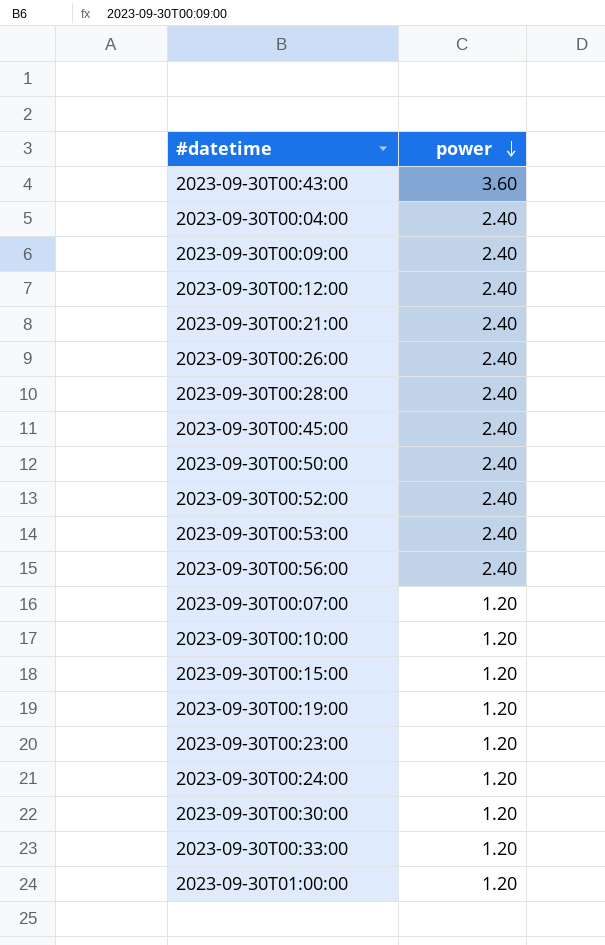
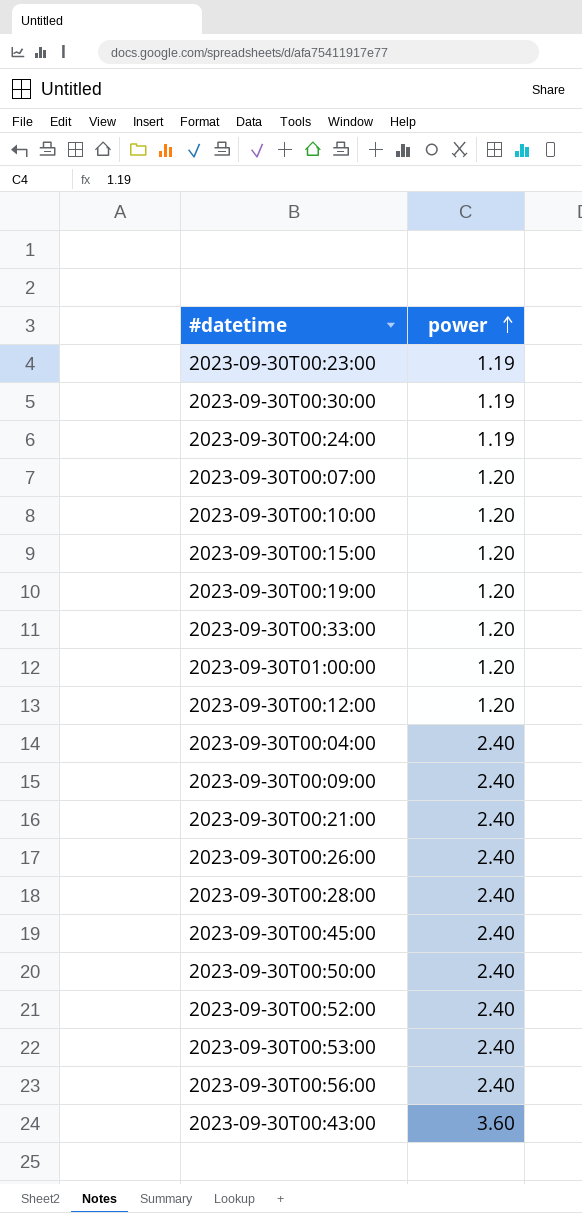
row order: power descending -> power ascending
2023-09-30T00:23:00 | power: 1.20 -> 1.19
2023-09-30T00:30:00 | power: 1.20 -> 1.19
2023-09-30T00:24:00 | power: 1.20 -> 1.19
2023-09-30T00:12:00 | power: 2.40 -> 1.20

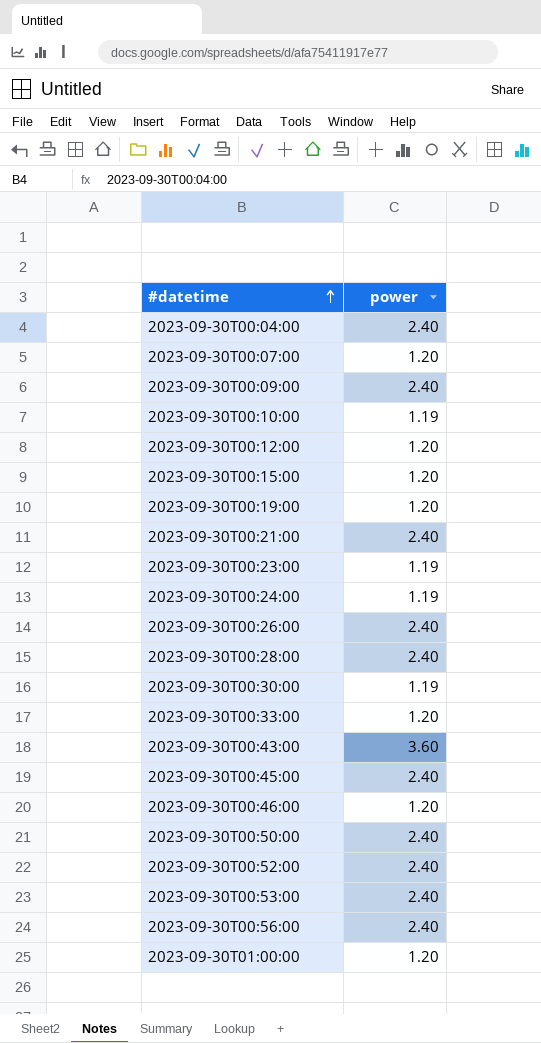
row order: power ascending -> #datetime ascending
2023-09-30T00:10:00 | power: 1.20 -> 1.19
row 2023-09-30T00:46:00: none -> 1.20

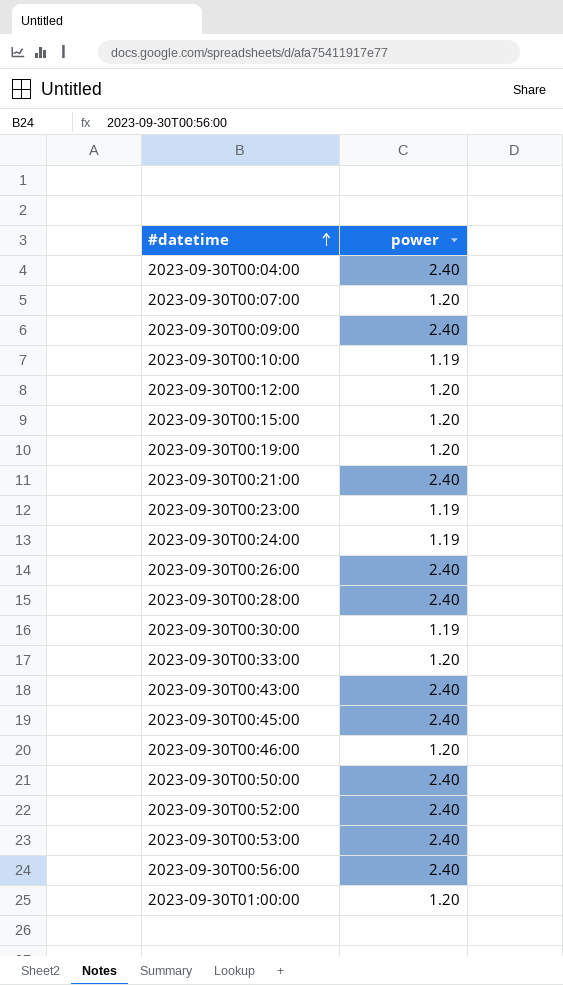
2023-09-30T00:43:00 | power: 3.60 -> 2.40

